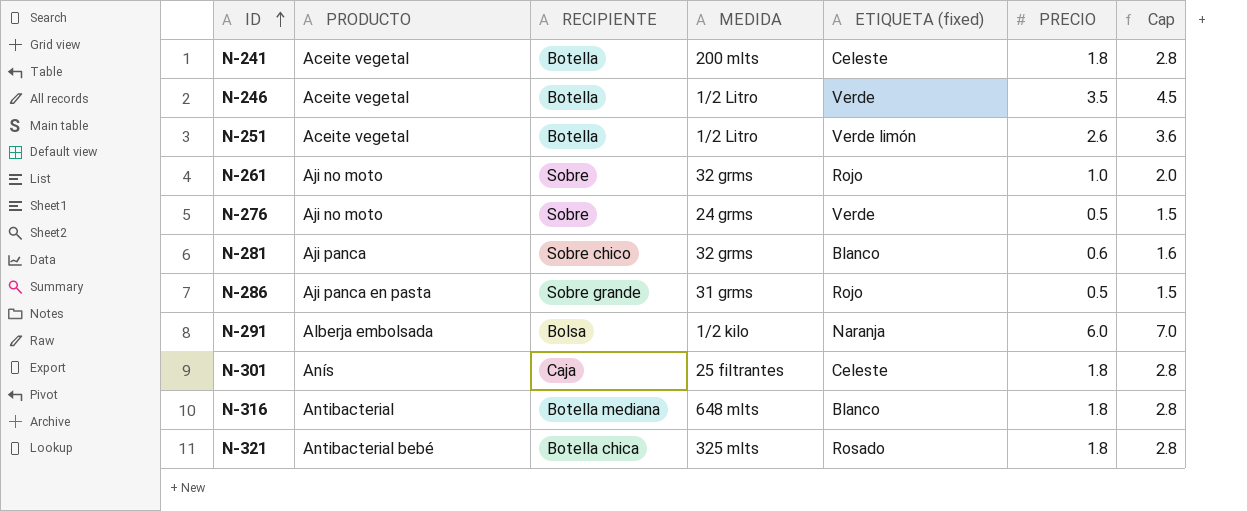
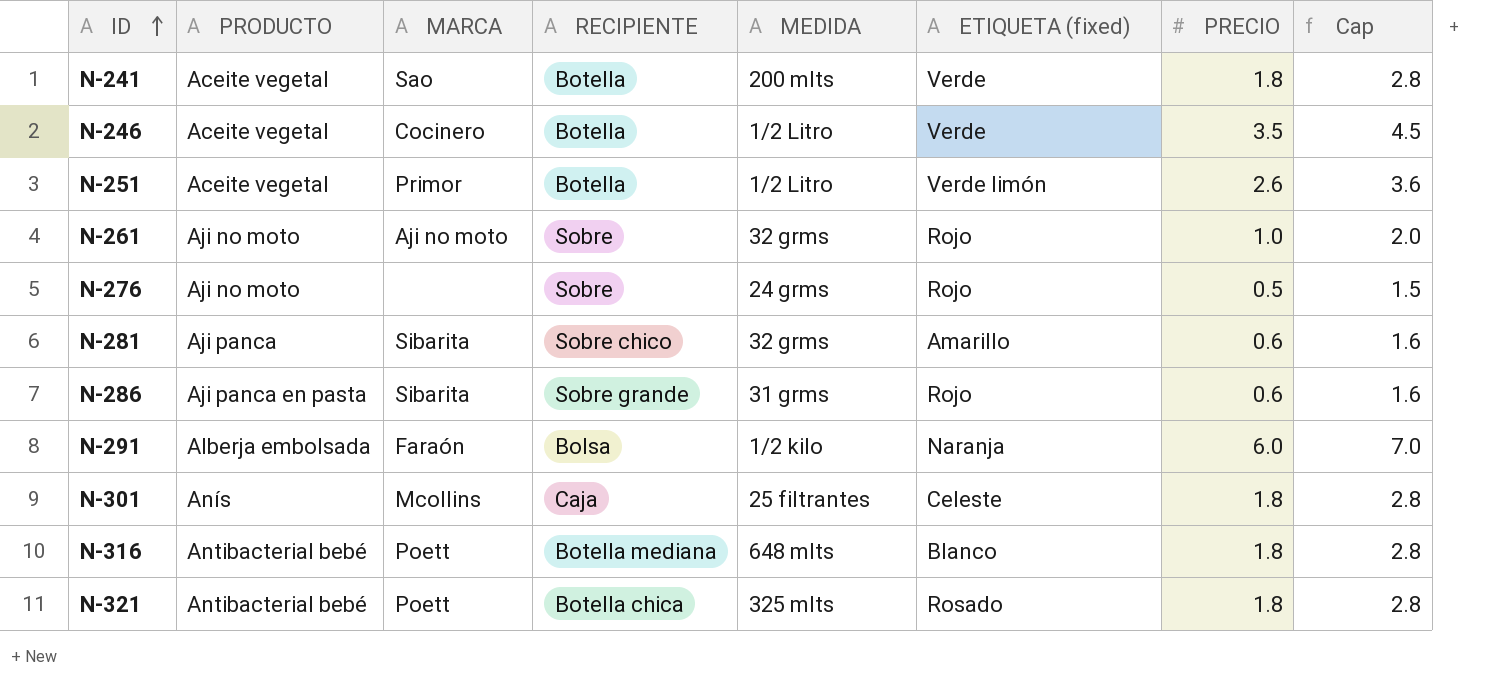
column MARCA | position: none -> 3
N-241 | ETIQUETA (fixed): Celeste -> Verde
N-276 | ETIQUETA (fixed): Verde -> Rojo
N-281 | ETIQUETA (fixed): Blanco -> Amarillo
N-286 | PRECIO: 0.5 -> 0.6
N-286 | Cap: 1.5 -> 1.6
N-316 | PRODUCTO: Antibacterial -> Antibacterial bebé

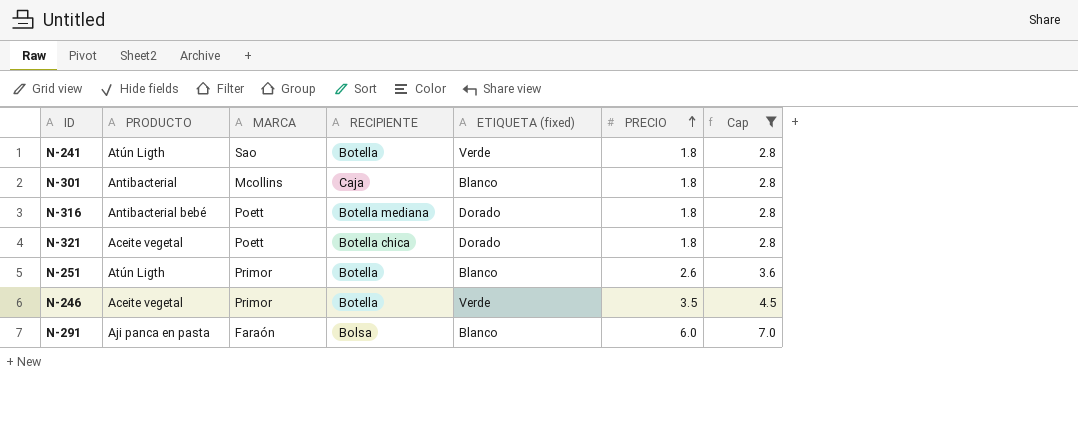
filter: none -> Cap >= 2.8
row order: ID ascending -> PRECIO ascending
column MEDIDA | position: 5 -> none
N-241 | PRODUCTO: Aceite vegetal -> Atún Ligth
N-301 | PRODUCTO: Anís -> Antibacterial
N-301 | ETIQUETA (fixed): Celeste -> Blanco
N-316 | ETIQUETA (fixed): Blanco -> Dorado
N-321 | PRODUCTO: Antibacterial bebé -> Aceite vegetal
N-321 | ETIQUETA (fixed): Rosado -> Dorado
N-251 | PRODUCTO: Aceite vegetal -> Atún Ligth
N-251 | ETIQUETA (fixed): Verde limón -> Blanco
N-246 | MARCA: Cocinero -> Primor
N-291 | PRODUCTO: Alberja embolsada -> Aji panca en pasta
N-291 | ETIQUETA (fixed): Naranja -> Blanco

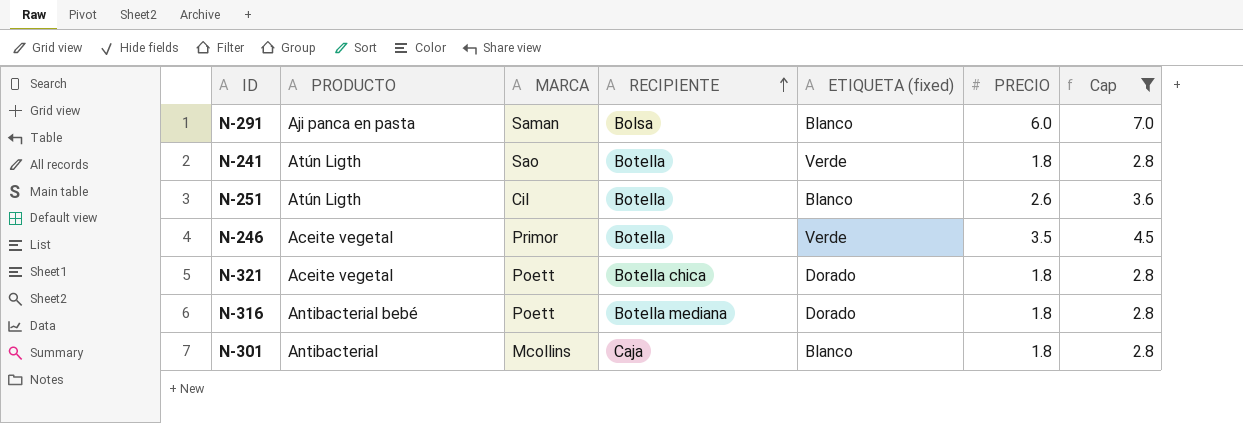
row order: PRECIO ascending -> RECIPIENTE ascending
N-291 | MARCA: Faraón -> Saman
N-251 | MARCA: Primor -> Cil

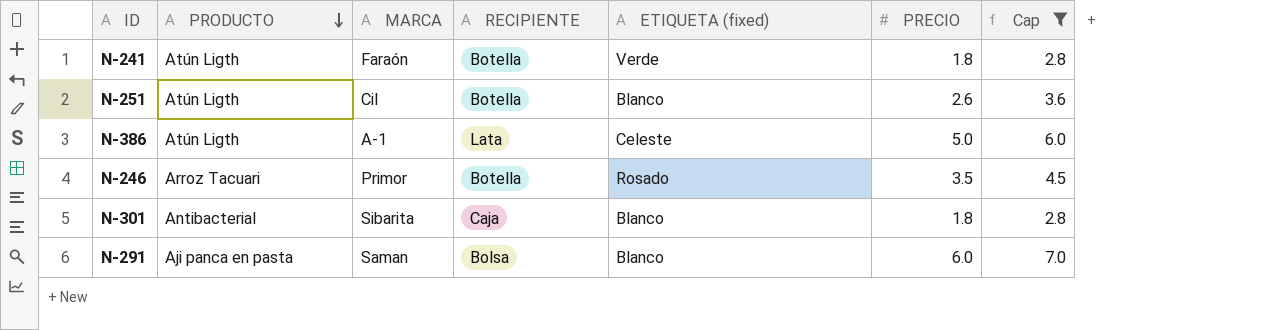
row order: RECIPIENTE ascending -> PRODUCTO descending
row N-321: Aceite vegetal | Poett | Botella chica | Dorado | 1.8 | 2.8 -> none
row N-316: Antibacterial bebé | Poett | Botella mediana | Dorado | 1.8 | 2.8 -> none
N-241 | MARCA: Sao -> Faraón
row N-386: none -> Atún Ligth | A-1 | Lata | Celeste | 5.0 | 6.0
N-246 | PRODUCTO: Aceite vegetal -> Arroz Tacuari
N-246 | ETIQUETA (fixed): Verde -> Rosado
N-301 | MARCA: Mcollins -> Sibarita

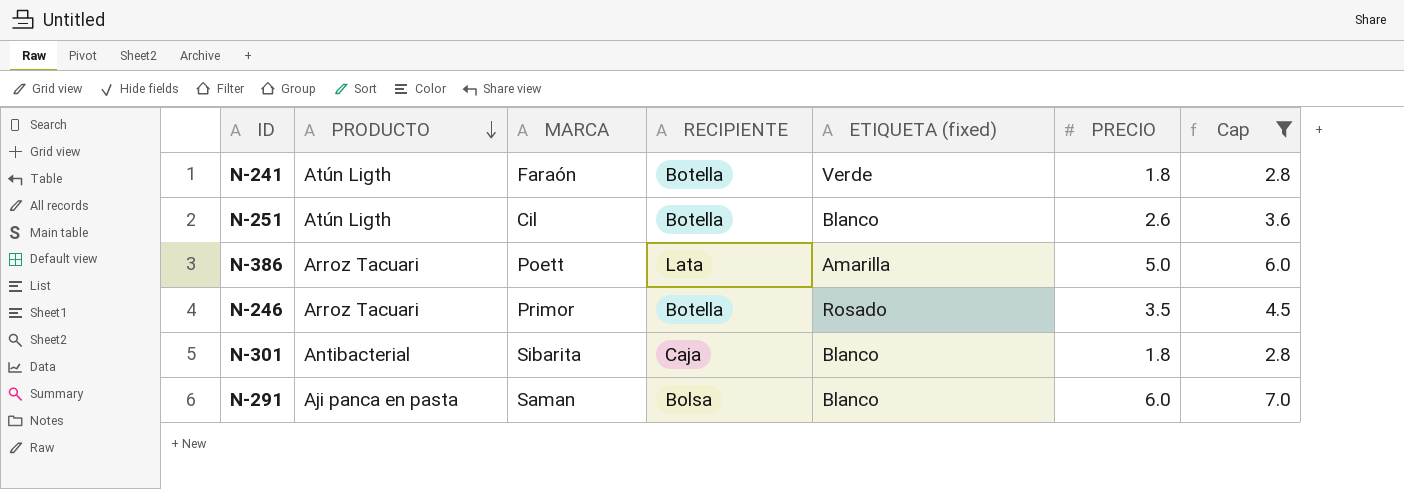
N-386 | PRODUCTO: Atún Ligth -> Arroz Tacuari
N-386 | MARCA: A-1 -> Poett
N-386 | ETIQUETA (fixed): Celeste -> Amarilla

